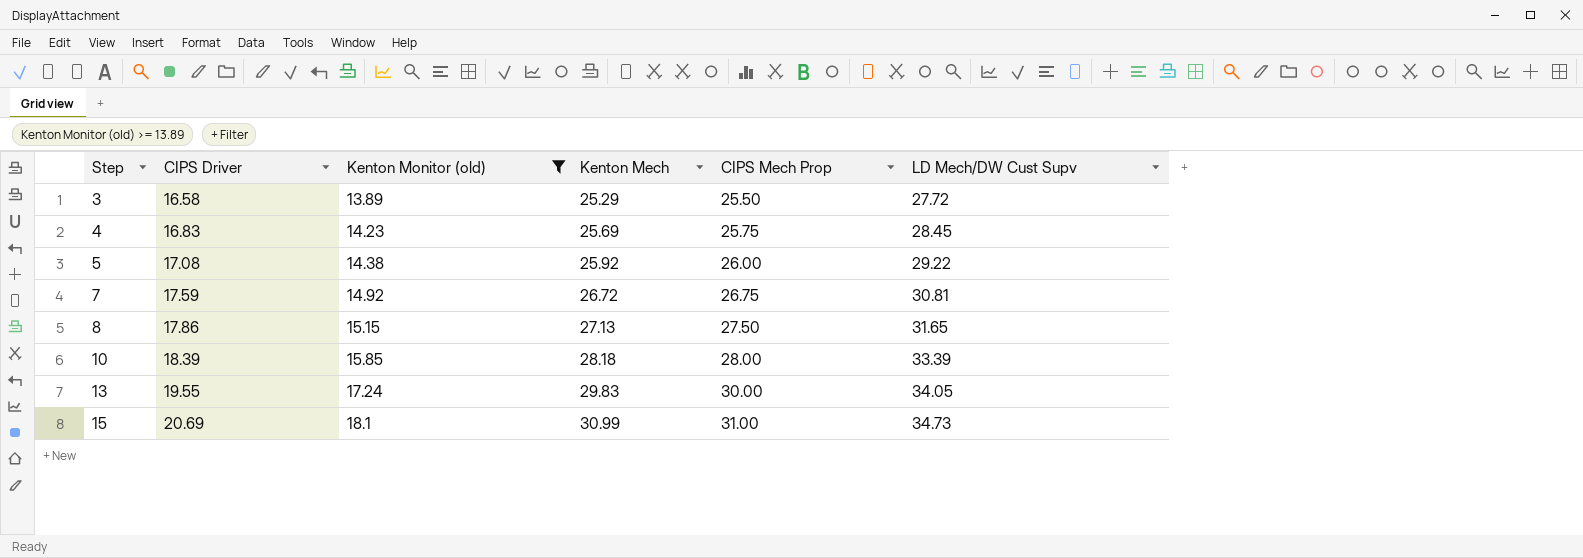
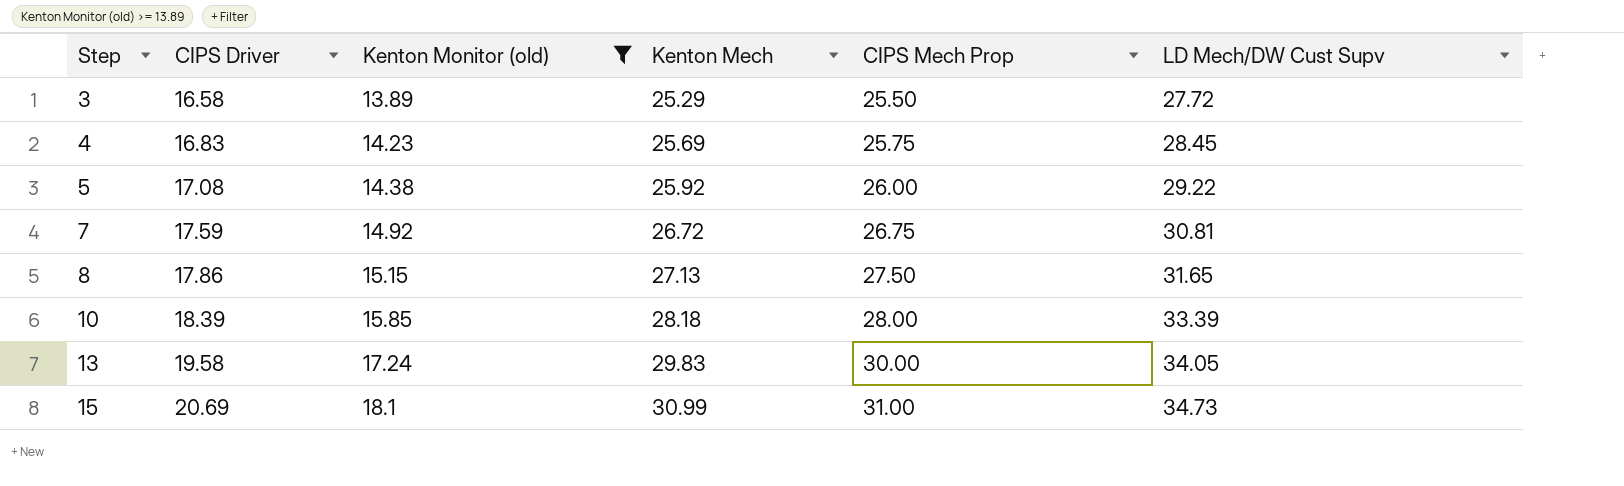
13 | CIPS Driver: 19.55 -> 19.58

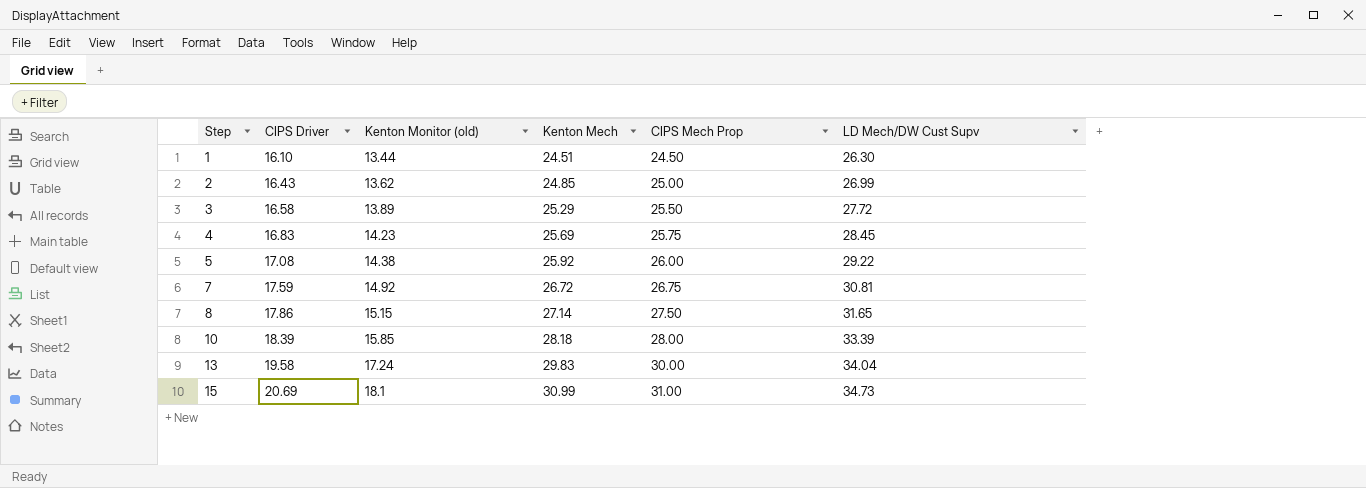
filter: Kenton Monitor (old) >= 13.89 -> none
8 | Kenton Mech: 27.13 -> 27.14
13 | LD Mech/DW Cust Supv: 34.05 -> 34.04

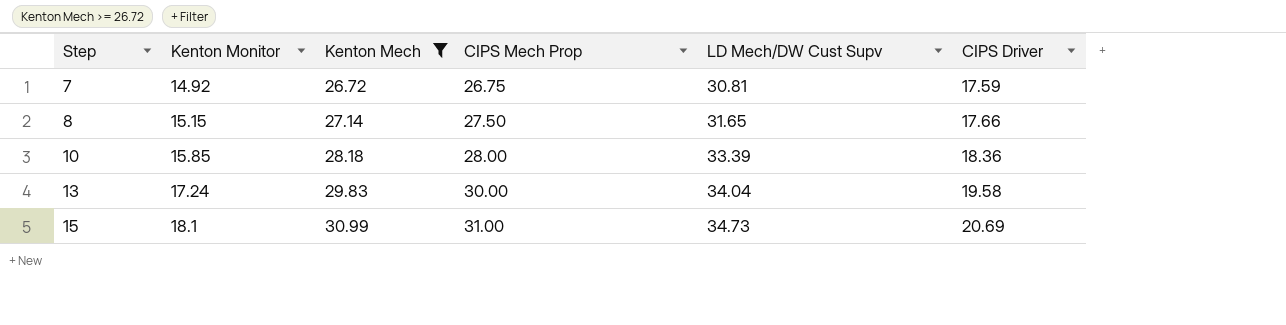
filter: none -> Kenton Mech >= 26.72
column name: Kenton Monitor (old) -> Kenton Monitor
column CIPS Driver | position: 2 -> 6
8 | CIPS Driver: 17.86 -> 17.66
10 | CIPS Driver: 18.39 -> 18.36

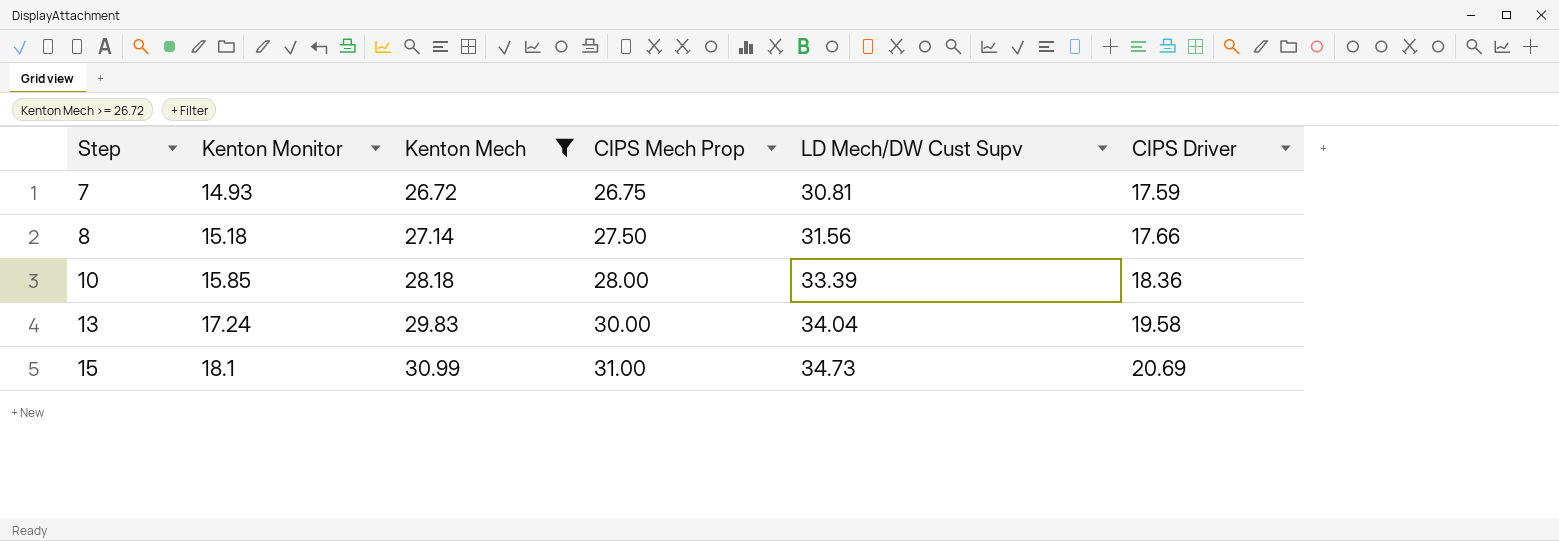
7 | Kenton Monitor: 14.92 -> 14.93
8 | Kenton Monitor: 15.15 -> 15.18
8 | LD Mech/DW Cust Supv: 31.65 -> 31.56

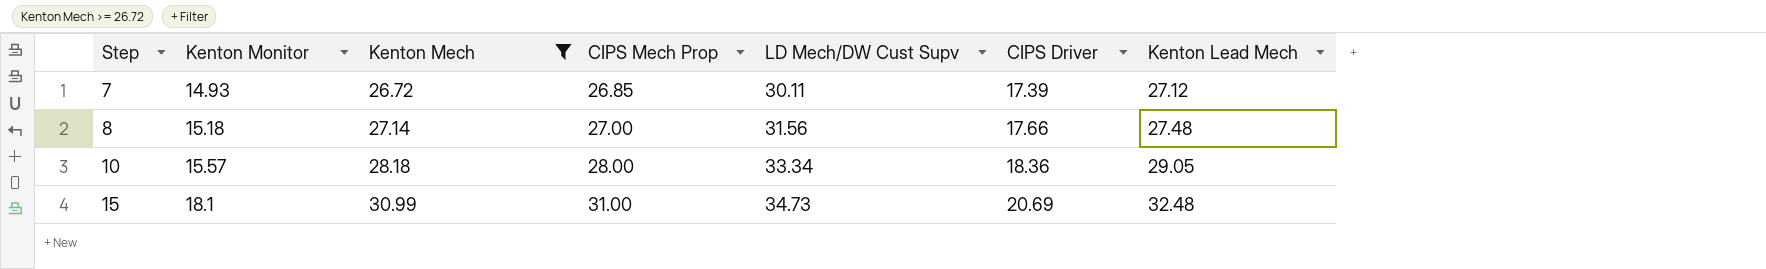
column Kenton Lead Mech | position: none -> 7
row 13: 17.24 | 29.83 | 30.00 | 34.04 | 19.58 -> none
7 | CIPS Mech Prop: 26.75 -> 26.85
7 | LD Mech/DW Cust Supv: 30.81 -> 30.11
7 | CIPS Driver: 17.59 -> 17.39
8 | CIPS Mech Prop: 27.50 -> 27.00
10 | Kenton Monitor: 15.85 -> 15.57
10 | LD Mech/DW Cust Supv: 33.39 -> 33.34

